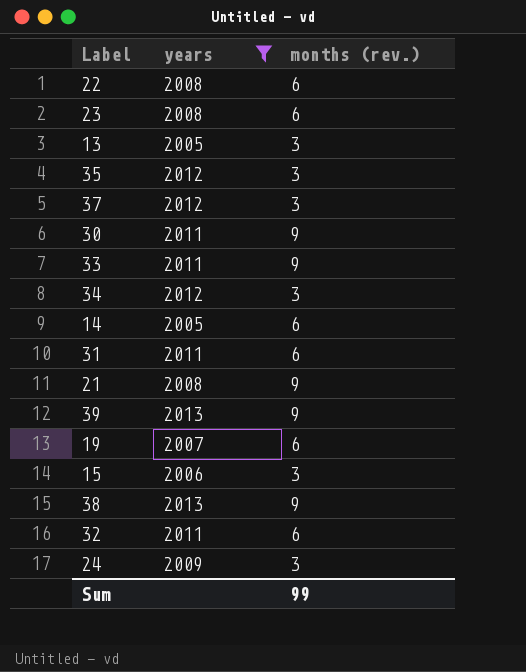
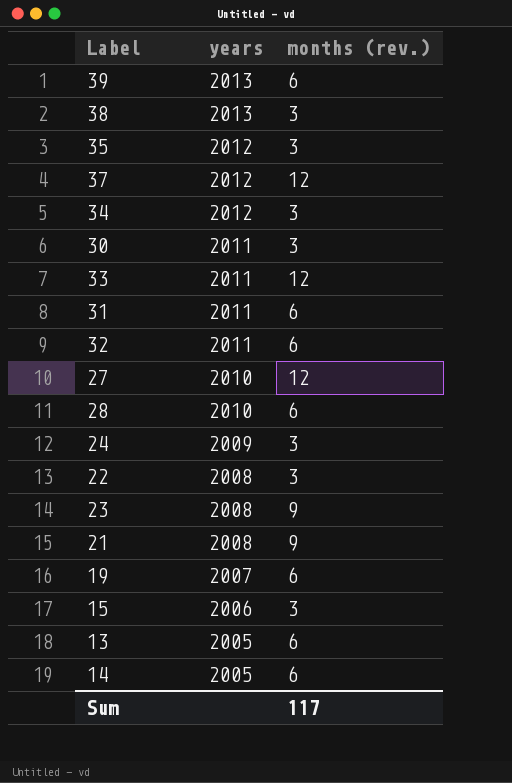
filter: years != 2010 -> none
row order: none -> years descending
39 | months (rev.): 9 -> 6
38 | months (rev.): 9 -> 3
37 | months (rev.): 3 -> 12
30 | months (rev.): 9 -> 3
33 | months (rev.): 9 -> 12
22 | months (rev.): 6 -> 3
23 | months (rev.): 6 -> 9
13 | months (rev.): 3 -> 6
Sum | months (rev.): 99 -> 117

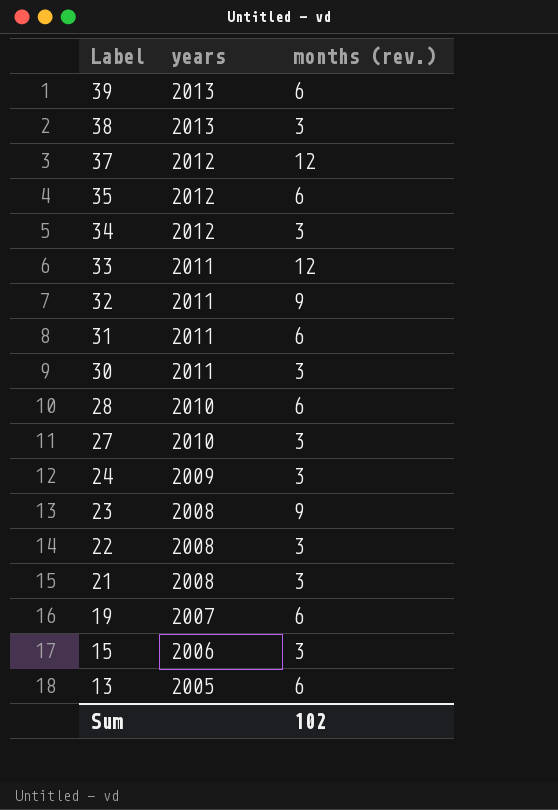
row order: years descending -> Label descending
row 14: 2005 | 6 -> none
35 | months (rev.): 3 -> 6
32 | months (rev.): 6 -> 9
27 | months (rev.): 12 -> 3
21 | months (rev.): 9 -> 3
Sum | months (rev.): 117 -> 102

